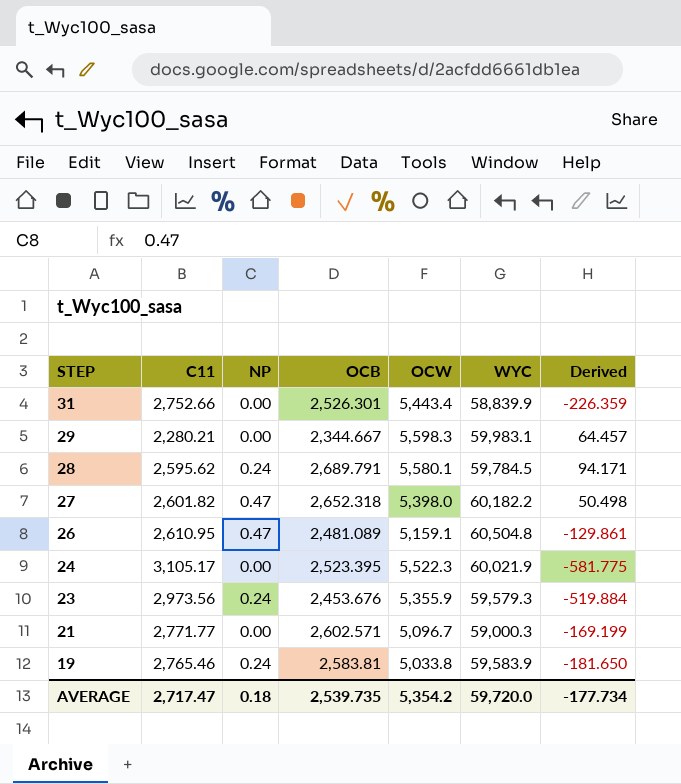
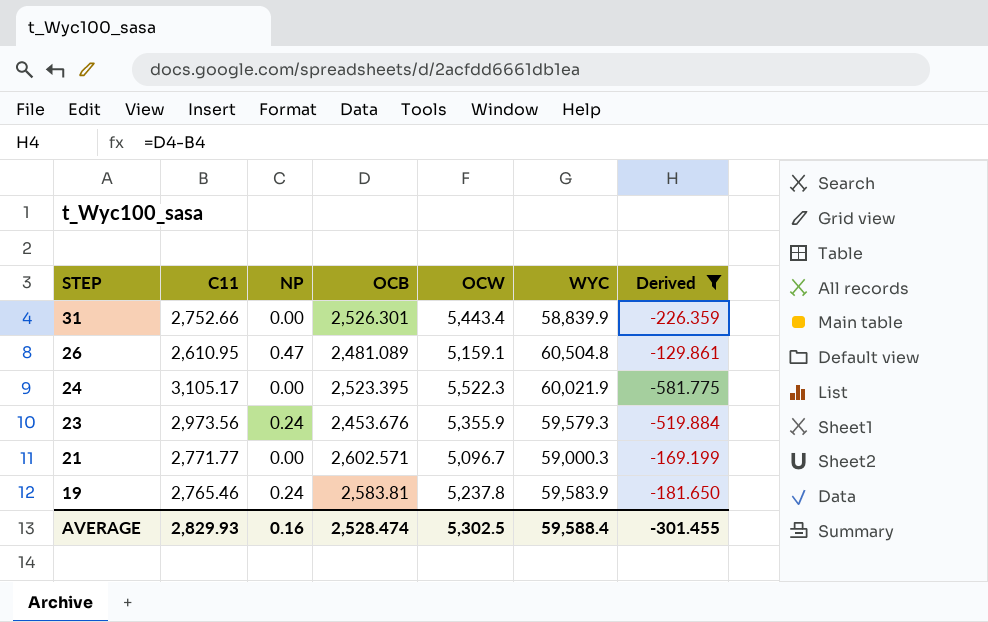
filter: none -> Derived <= -129.861
19 | OCW: 5,033.8 -> 5,237.8
AVERAGE | C11: 2,717.47 -> 2,829.93
AVERAGE | NP: 0.18 -> 0.16
AVERAGE | OCB: 2,539.735 -> 2,528.474
AVERAGE | OCW: 5,354.2 -> 5,302.5
AVERAGE | WYC: 59,720.0 -> 59,588.4
AVERAGE | Derived: -177.734 -> -301.455

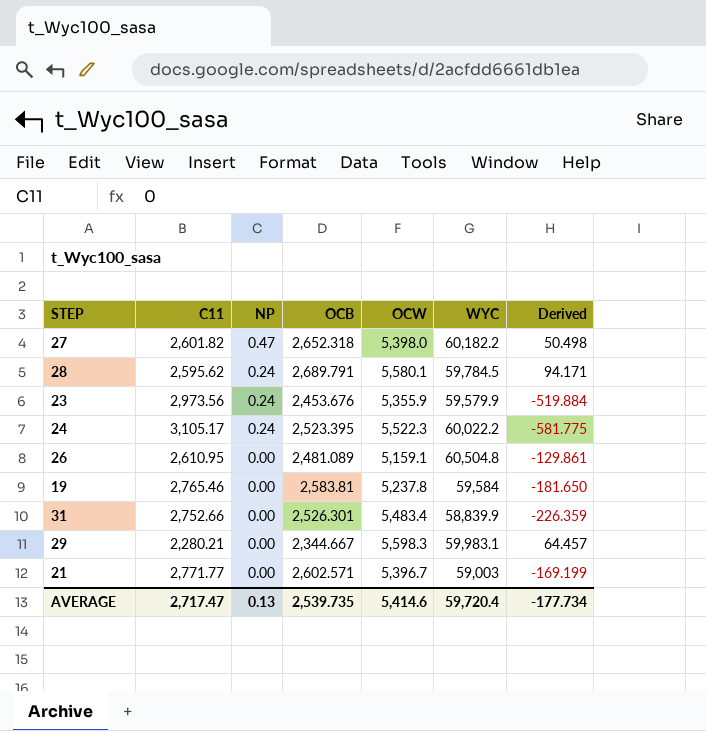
filter: Derived <= -129.861 -> none
row order: STEP descending -> NP descending
23 | WYC: 59,579.3 -> 59,579.9
24 | NP: 0.00 -> 0.24
24 | WYC: 60,021.9 -> 60,022.2
26 | NP: 0.47 -> 0.00
19 | NP: 0.24 -> 0.00
19 | WYC: 59,583.9 -> 59,584
31 | OCW: 5,443.4 -> 5,483.4
21 | OCW: 5,096.7 -> 5,396.7
21 | WYC: 59,000.3 -> 59,003
AVERAGE | C11: 2,829.93 -> 2,717.47
AVERAGE | NP: 0.16 -> 0.13
AVERAGE | OCB: 2,528.474 -> 2,539.735
AVERAGE | OCW: 5,302.5 -> 5,414.6
AVERAGE | WYC: 59,588.4 -> 59,720.4
AVERAGE | Derived: -301.455 -> -177.734

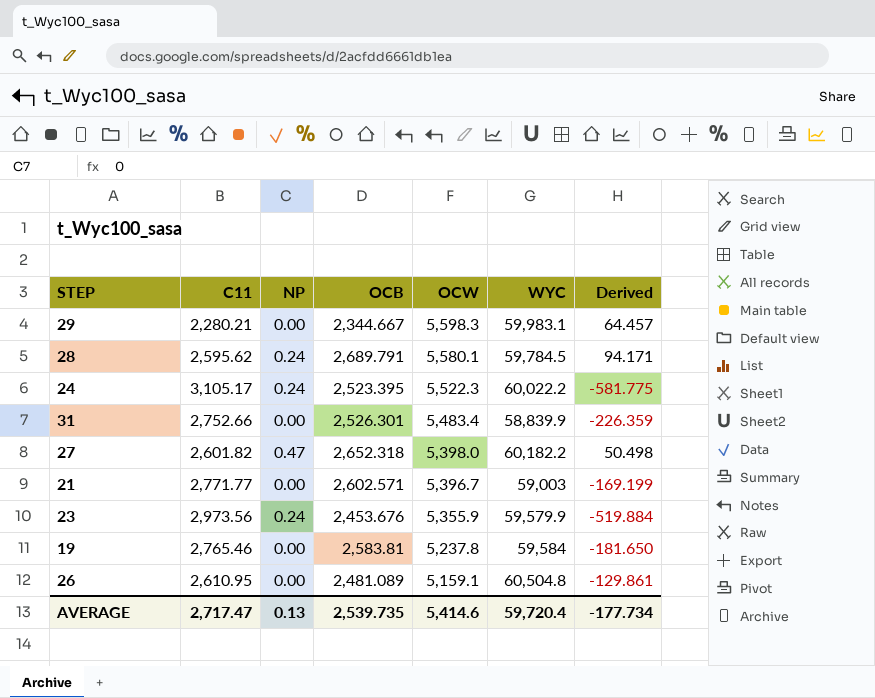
row order: NP descending -> OCW descending

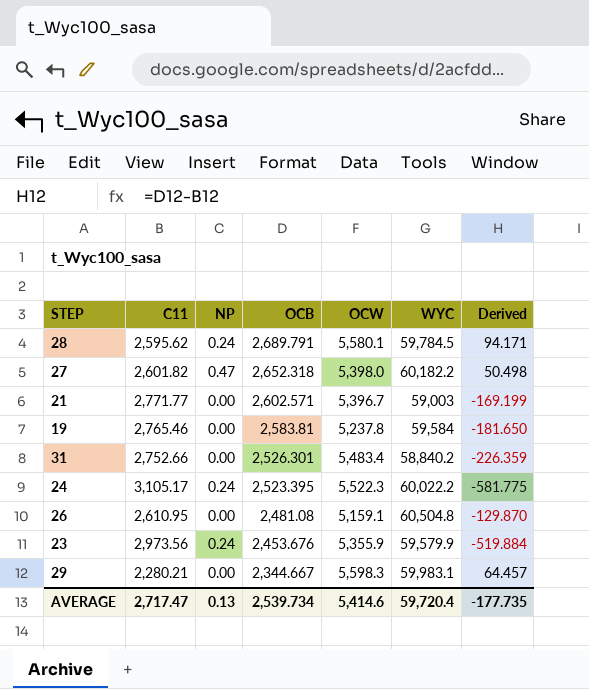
row order: OCW descending -> OCB descending
31 | WYC: 58,839.9 -> 58,840.2
26 | OCB: 2,481.089 -> 2,481.08
26 | Derived: -129.861 -> -129.870
AVERAGE | OCB: 2,539.735 -> 2,539.734
AVERAGE | Derived: -177.734 -> -177.735

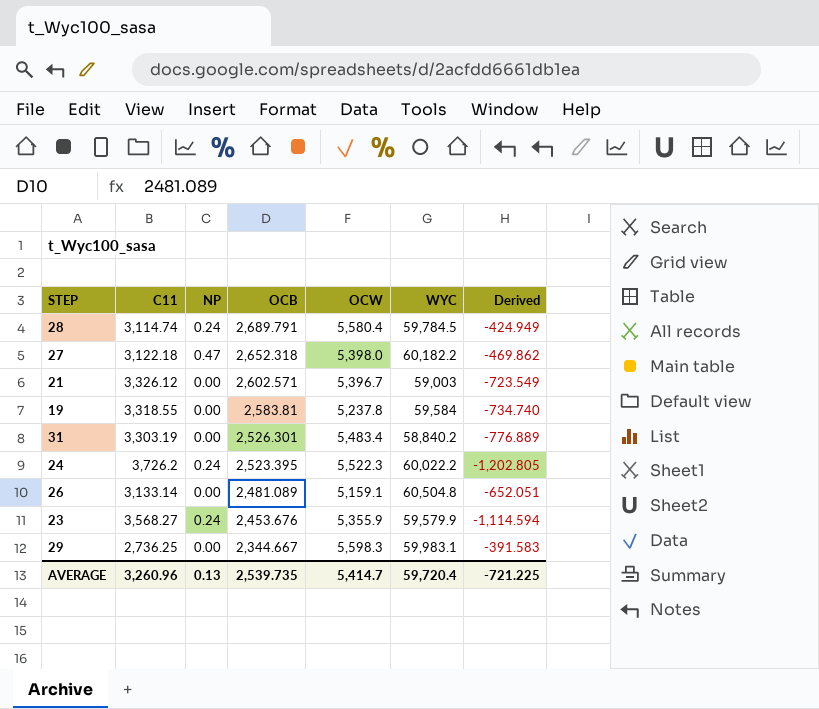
28 | C11: 2,595.62 -> 3,114.74
28 | OCW: 5,580.1 -> 5,580.4
28 | Derived: 94.171 -> -424.949
27 | C11: 2,601.82 -> 3,122.18
27 | Derived: 50.498 -> -469.862
21 | C11: 2,771.77 -> 3,326.12
21 | Derived: -169.199 -> -723.549
19 | C11: 2,765.46 -> 3,318.55
19 | Derived: -181.650 -> -734.740
31 | C11: 2,752.66 -> 3,303.19
31 | Derived: -226.359 -> -776.889
24 | C11: 3,105.17 -> 3,726.2
24 | Derived: -581.775 -> -1,202.805
26 | C11: 2,610.95 -> 3,133.14
26 | OCB: 2,481.08 -> 2,481.089
26 | Derived: -129.870 -> -652.051
23 | C11: 2,973.56 -> 3,568.27
23 | Derived: -519.884 -> -1,114.594
29 | C11: 2,280.21 -> 2,736.25
29 | Derived: 64.457 -> -391.583
AVERAGE | C11: 2,717.47 -> 3,260.96
AVERAGE | OCB: 2,539.734 -> 2,539.735
AVERAGE | OCW: 5,414.6 -> 5,414.7
AVERAGE | Derived: -177.735 -> -721.225

